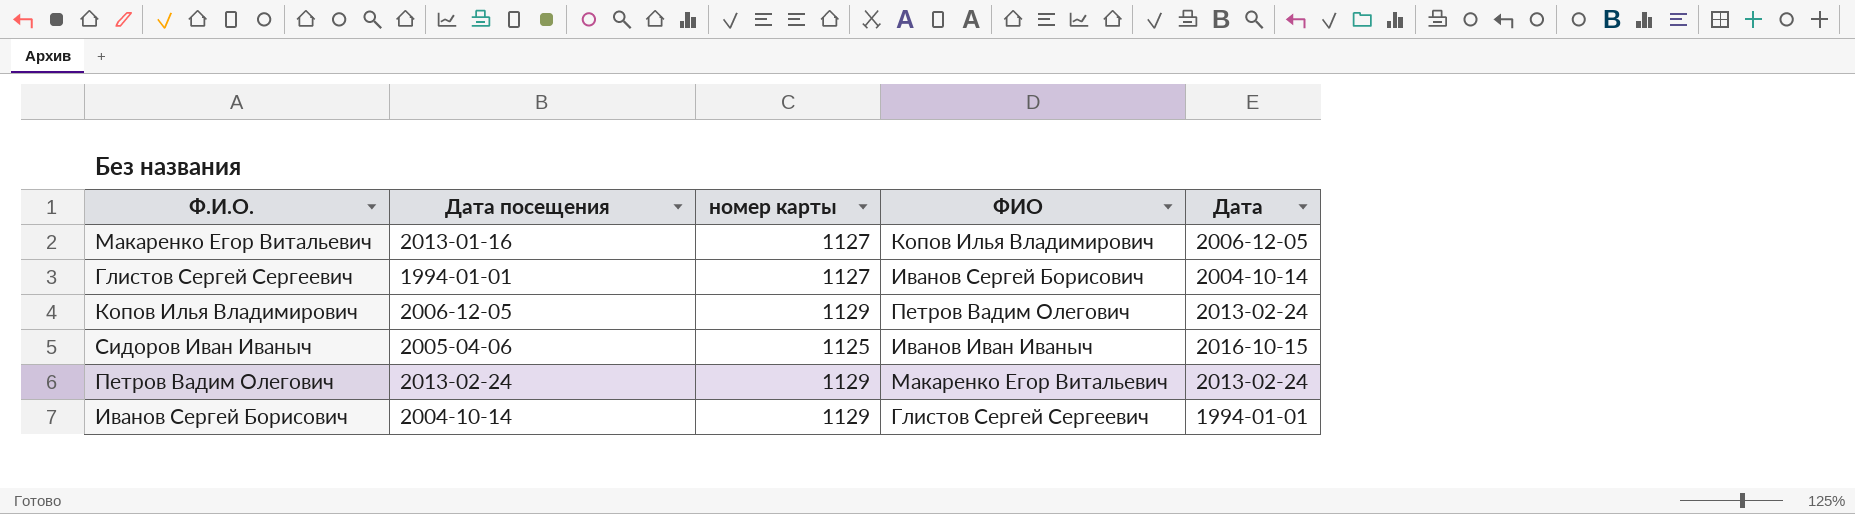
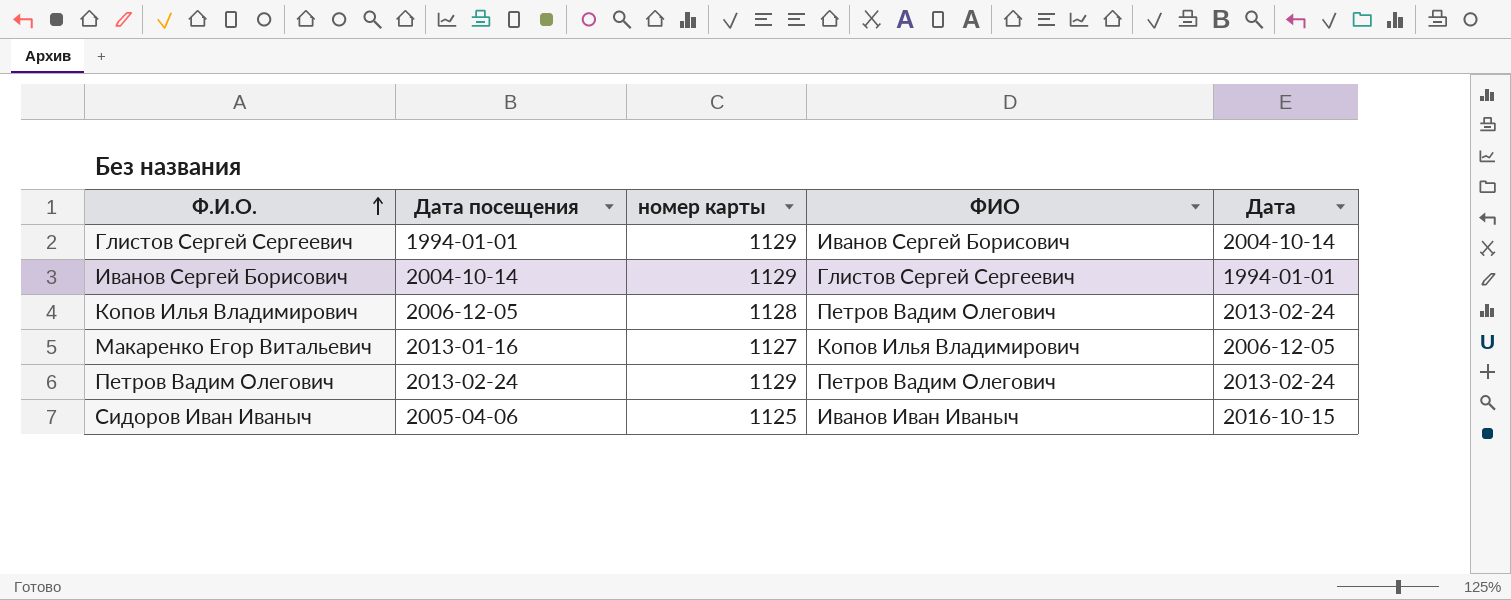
row order: none -> Ф.И.О. ascending
Глистов Сергей Сергеевич | номер карты: 1127 -> 1129
Копов Илья Владимирович | номер карты: 1129 -> 1128
Петров Вадим Олегович | ФИО: Макаренко Егор Витальевич -> Петров Вадим Олегович

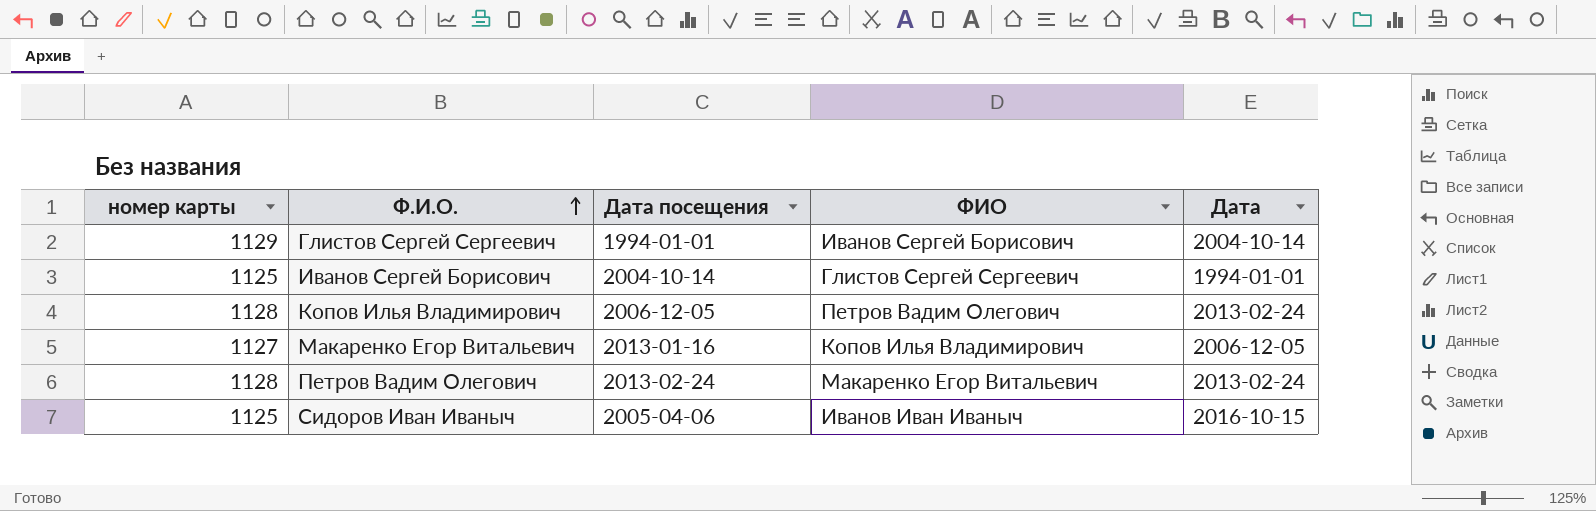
column номер карты | position: 3 -> 1
Иванов Сергей Борисович | номер карты: 1129 -> 1125
Петров Вадим Олегович | номер карты: 1129 -> 1128
Петров Вадим Олегович | ФИО: Петров Вадим Олегович -> Макаренко Егор Витальевич

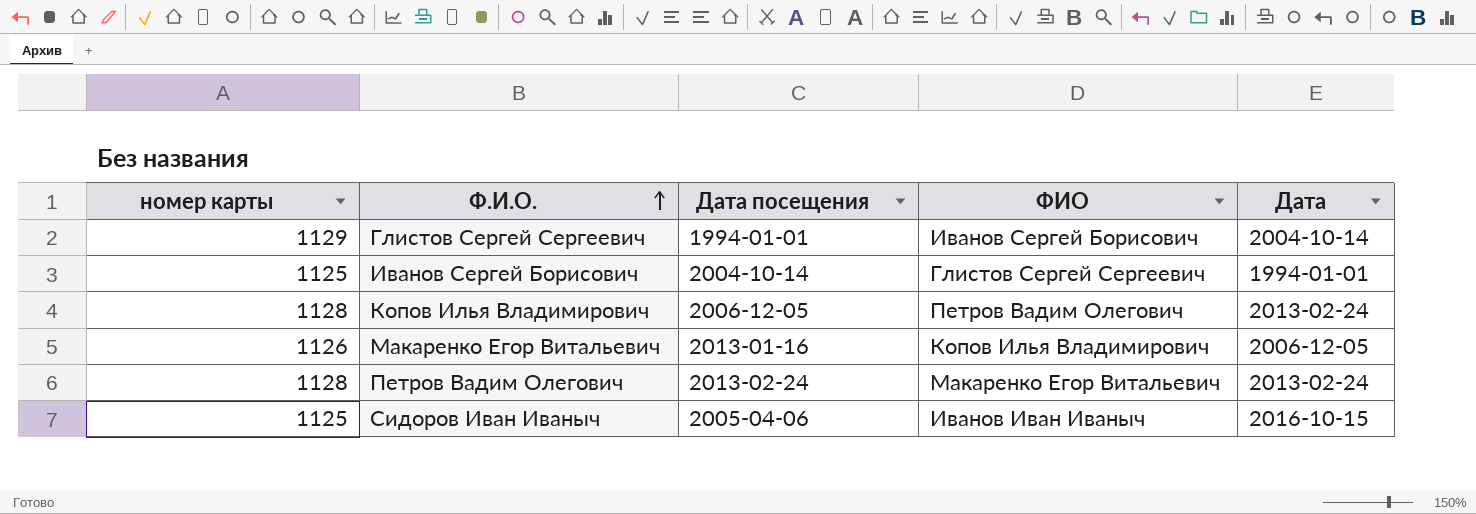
Макаренко Егор Витальевич | номер карты: 1127 -> 1126

